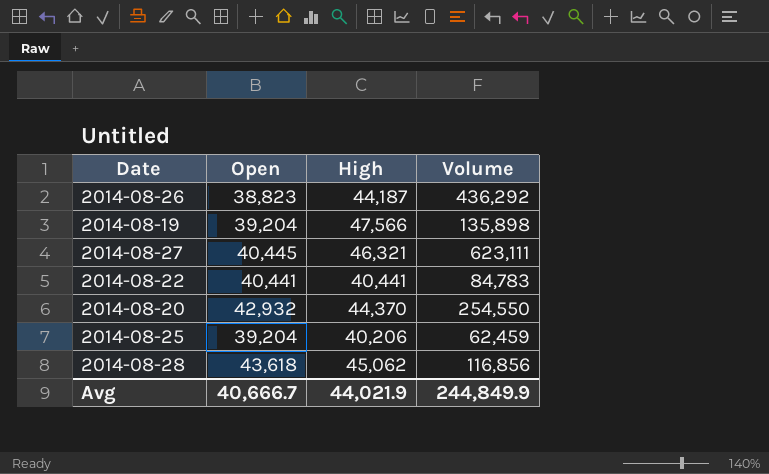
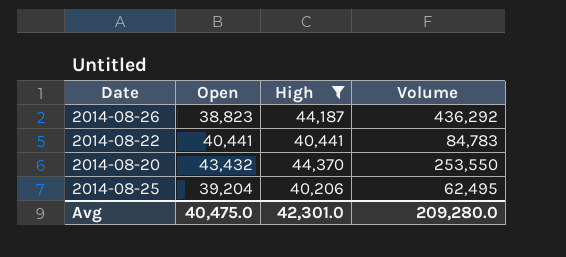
filter: none -> High <= 44,370
2014-08-20 | Open: 42,932 -> 43,432
2014-08-20 | Volume: 254,550 -> 253,550
2014-08-25 | Volume: 62,459 -> 62,495
Avg | Open: 40,666.7 -> 40,475.0
Avg | High: 44,021.9 -> 42,301.0
Avg | Volume: 244,849.9 -> 209,280.0

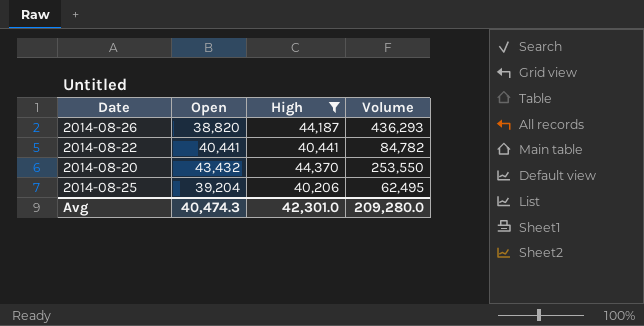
2014-08-26 | Open: 38,823 -> 38,820
2014-08-26 | Volume: 436,292 -> 436,293
2014-08-22 | Volume: 84,783 -> 84,782
Avg | Open: 40,475.0 -> 40,474.3

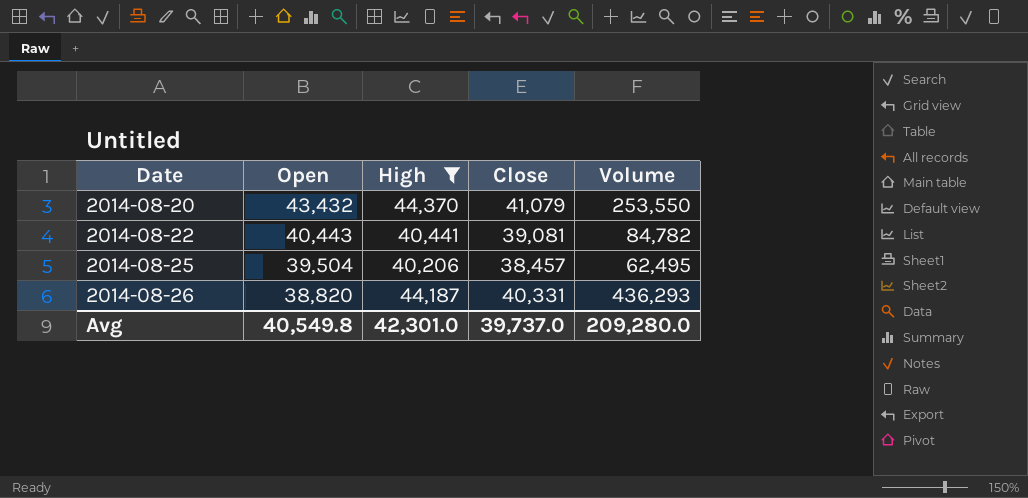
row order: none -> Date ascending
column Close | position: none -> 4
2014-08-22 | Open: 40,441 -> 40,443
2014-08-25 | Open: 39,204 -> 39,504
Avg | Open: 40,474.3 -> 40,549.8

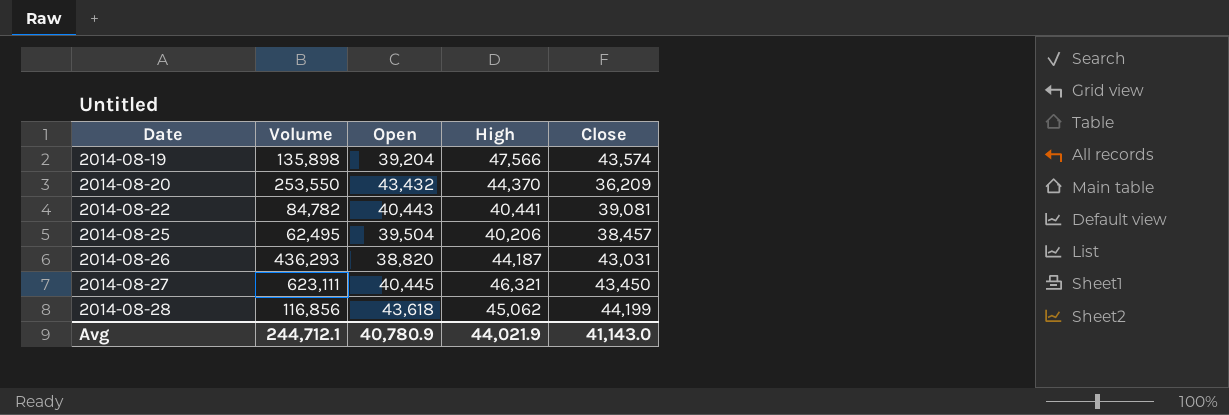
filter: High <= 44,370 -> none
column Volume | position: 5 -> 2
2014-08-20 | Close: 41,079 -> 36,209
2014-08-26 | Close: 40,331 -> 43,031
Avg | Volume: 209,280.0 -> 244,712.1
Avg | Open: 40,549.8 -> 40,780.9
Avg | High: 42,301.0 -> 44,021.9
Avg | Close: 39,737.0 -> 41,143.0

